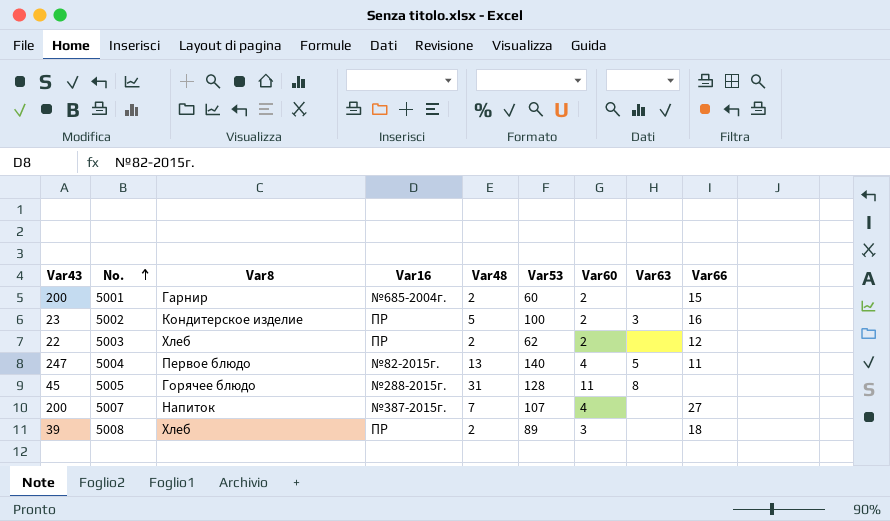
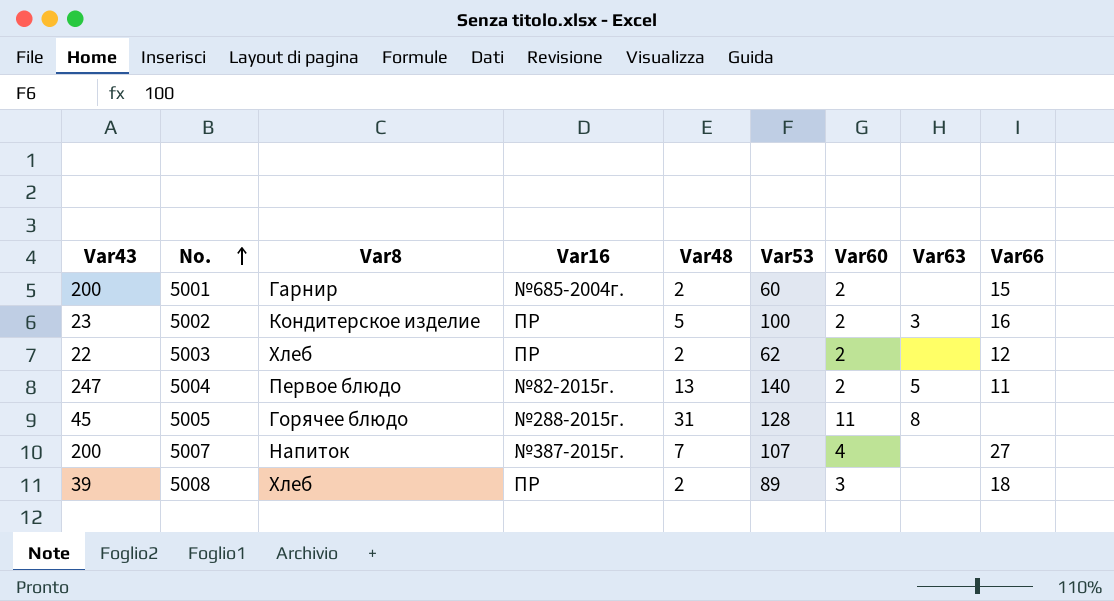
5004 | Var60: 4 -> 2

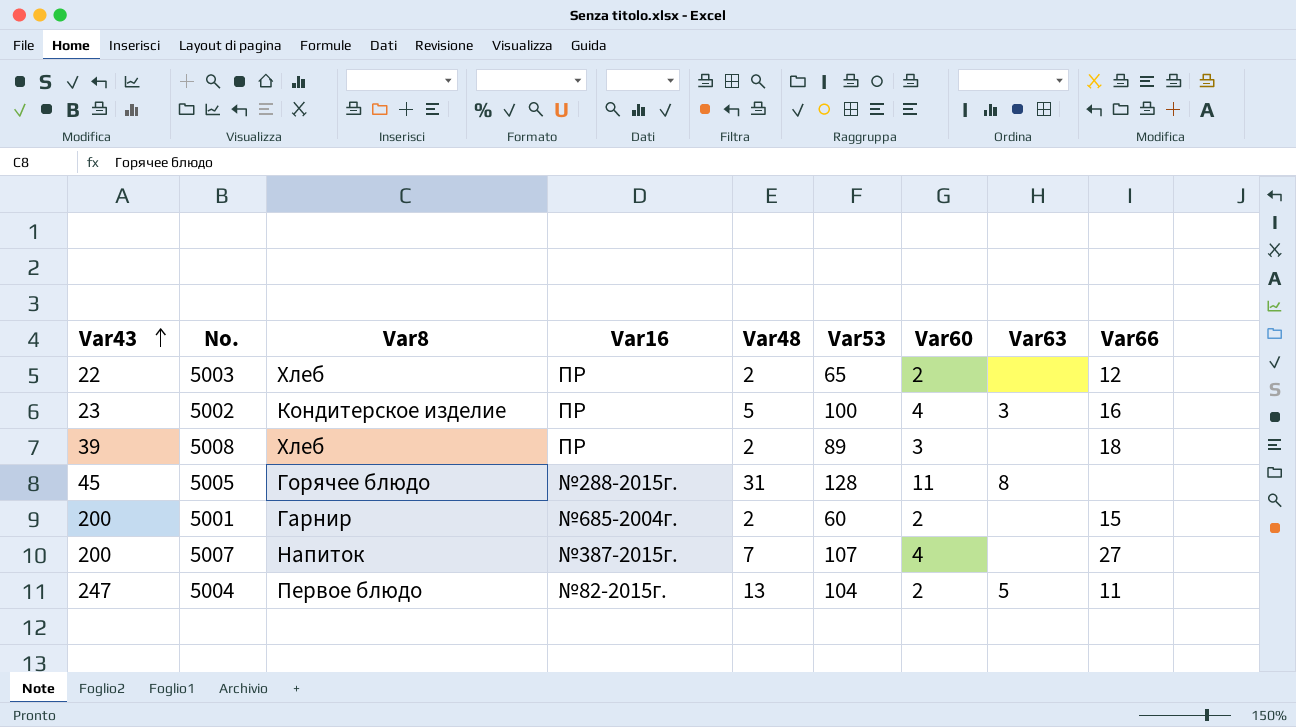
row order: No. ascending -> Var43 ascending
5003 | Var53: 62 -> 65
5002 | Var60: 2 -> 4
5004 | Var53: 140 -> 104

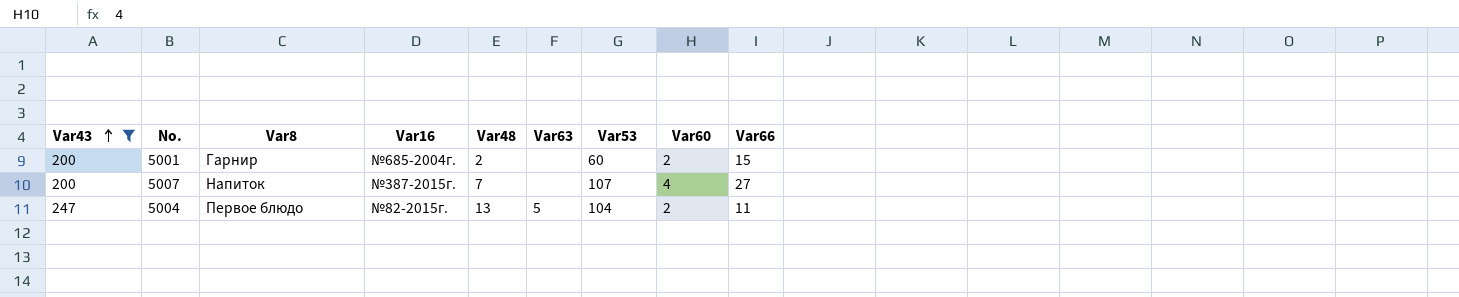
filter: none -> Var43 >= 200
column Var63 | position: 8 -> 6

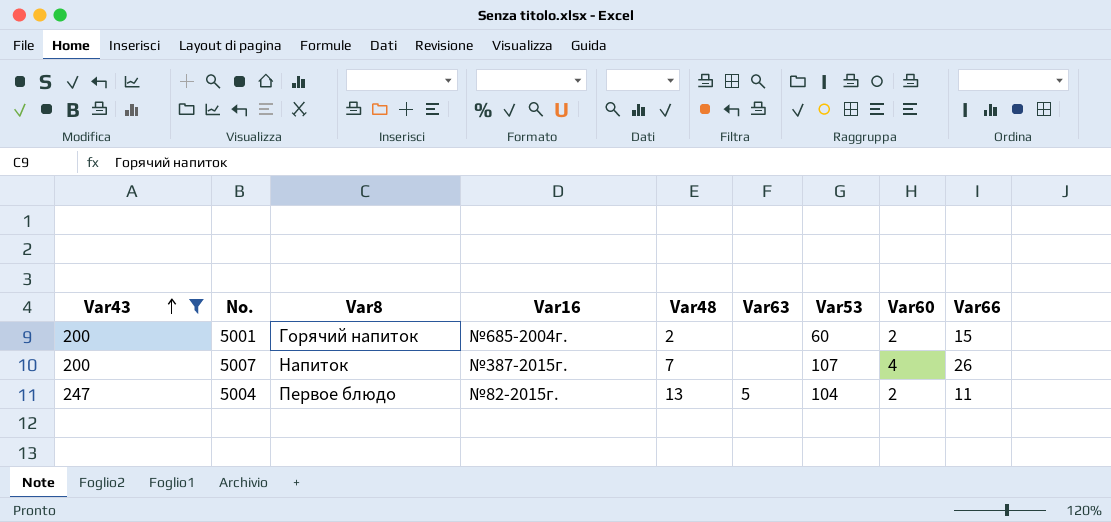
5001 | Var8: Гарнир -> Горячий напиток
5007 | Var66: 27 -> 26

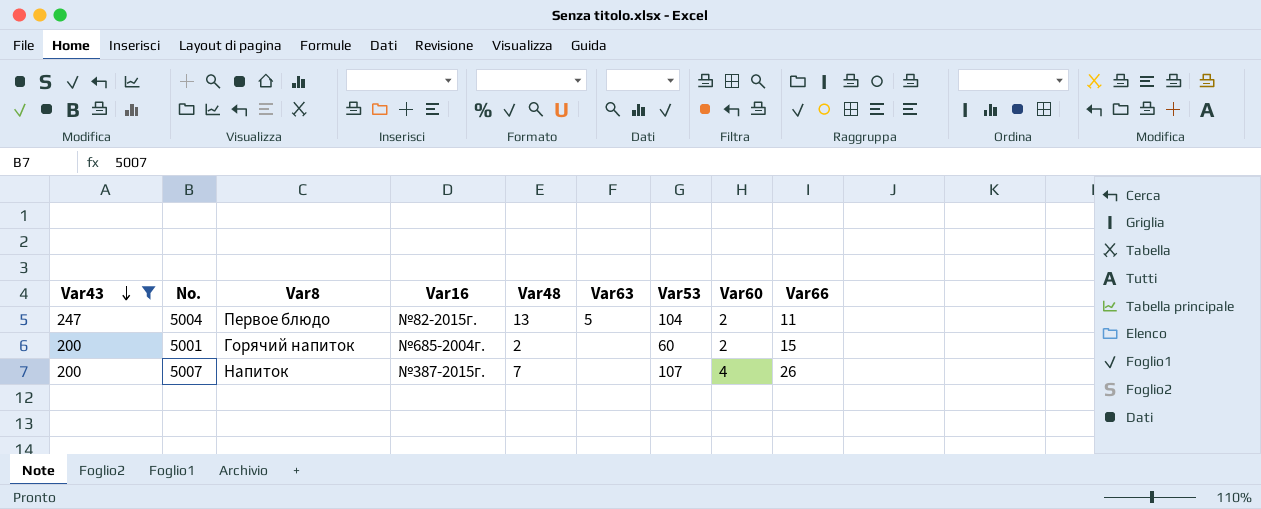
row order: Var43 ascending -> Var43 descending

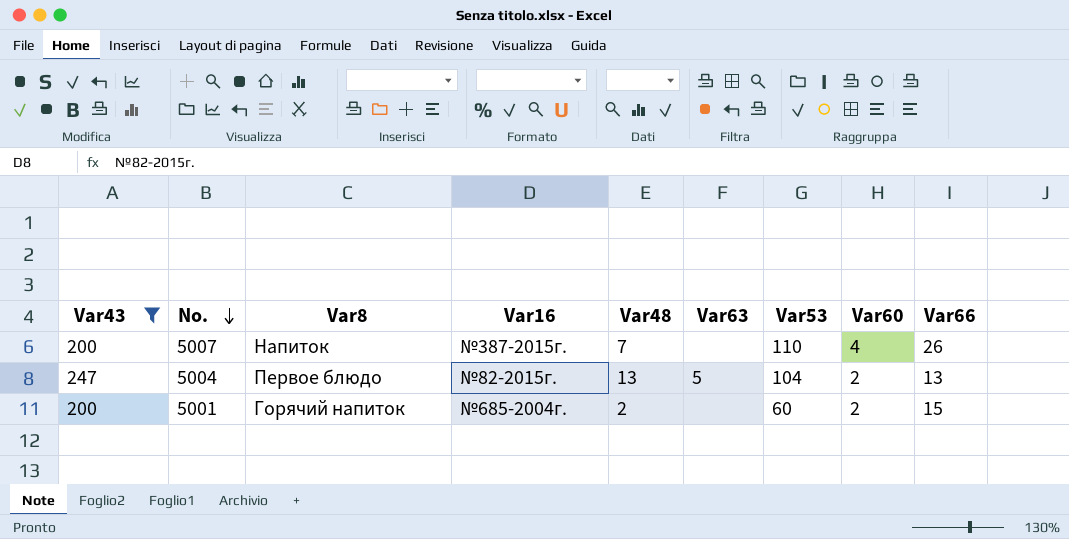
row order: Var43 descending -> No. descending
5007 | Var53: 107 -> 110
5004 | Var66: 11 -> 13

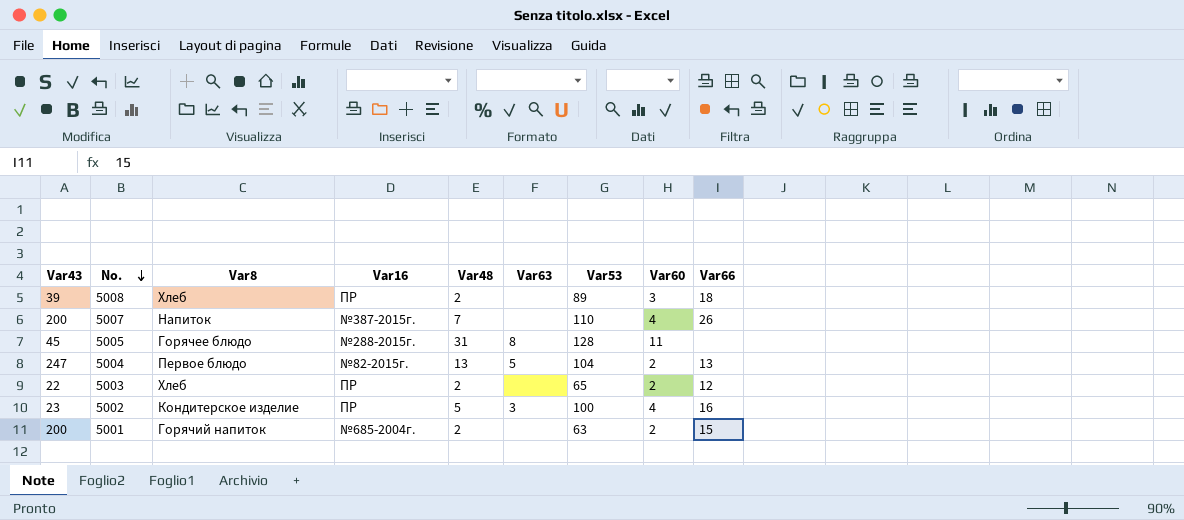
filter: Var43 >= 200 -> none
5001 | Var53: 60 -> 63

